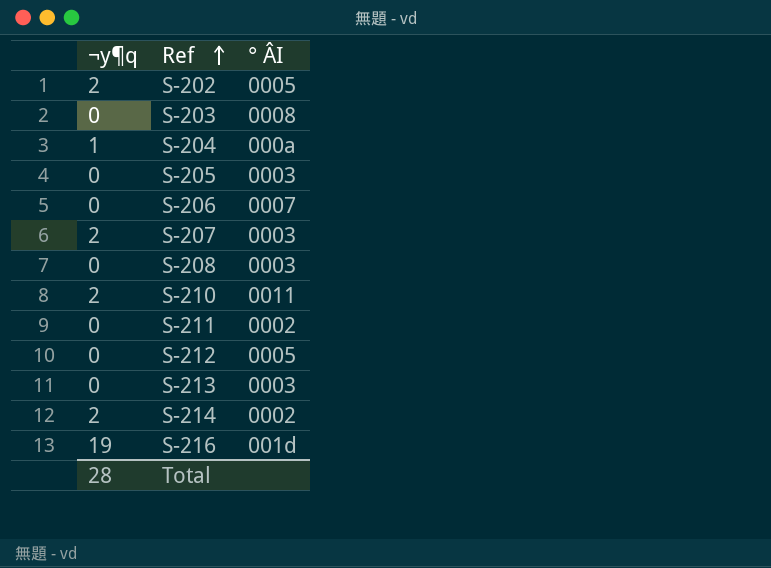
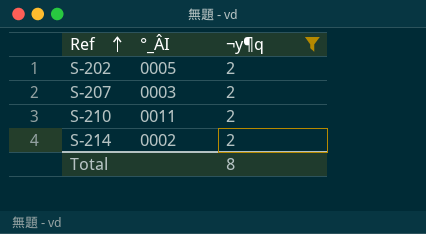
filter: none -> ¬y¶q = 2
column name: ° ÂI -> °_ÂI
column ¬y¶q | position: 1 -> 3
Total | ¬y¶q: 28 -> 8

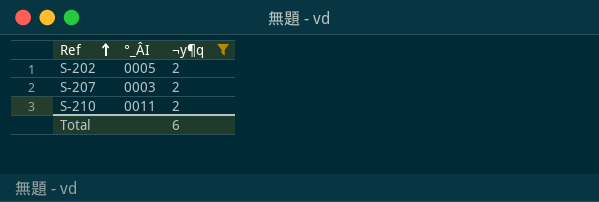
row S-214: 0002 | 2 -> none
Total | ¬y¶q: 8 -> 6

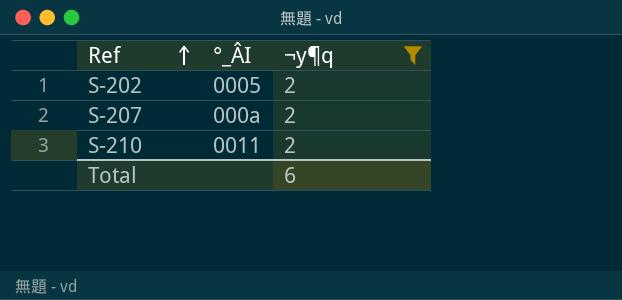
S-207 | °_ÂI: 0003 -> 000a

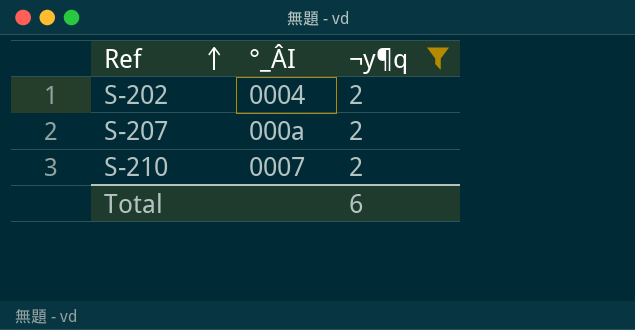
S-202 | °_ÂI: 0005 -> 0004
S-210 | °_ÂI: 0011 -> 0007

